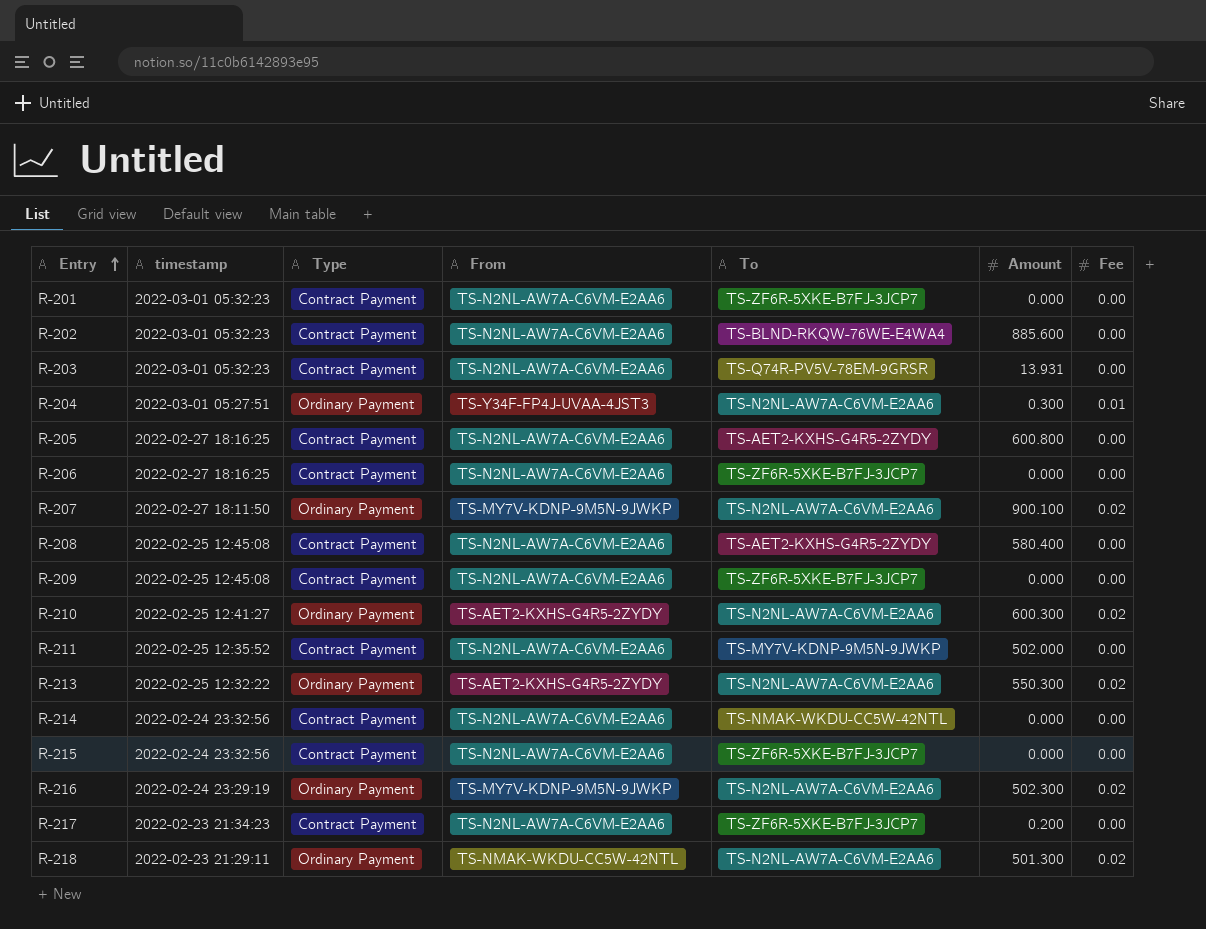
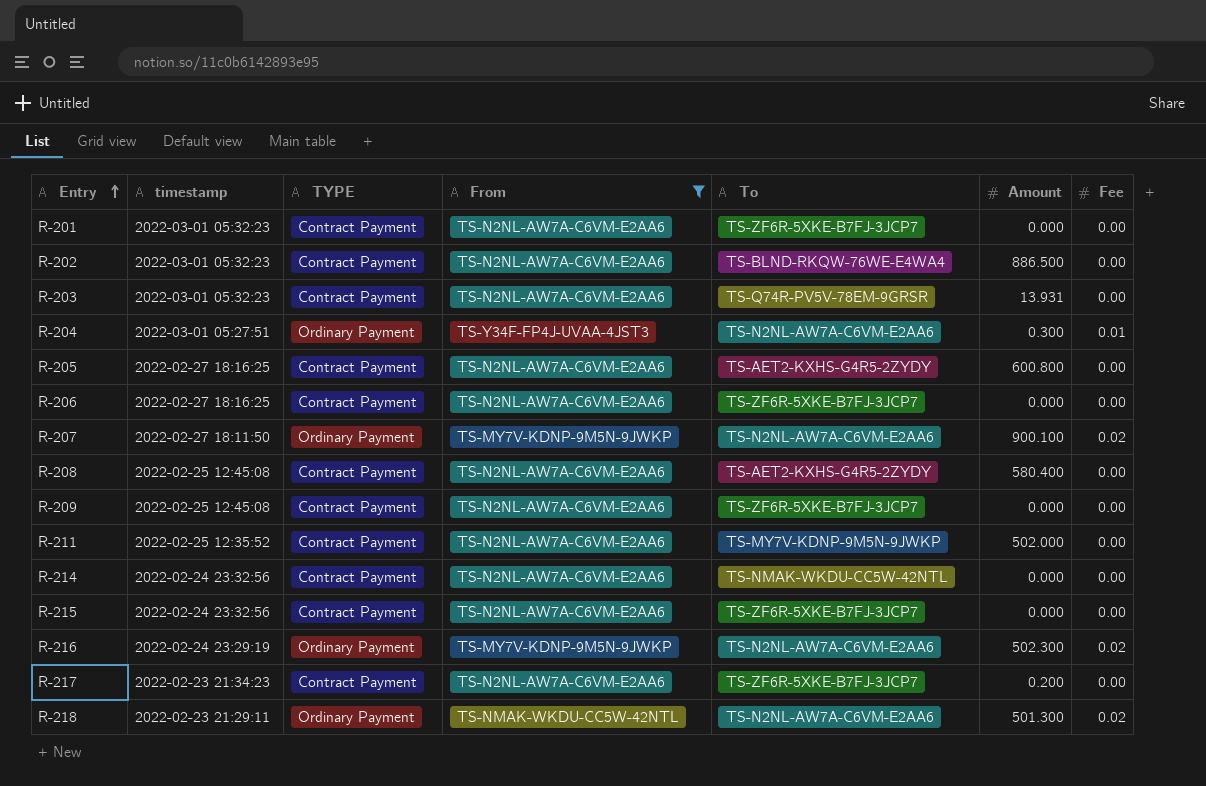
filter: none -> From != TS-AET2-KXHS-G4R5-2ZYDY
column name: Type -> TYPE
R-202 | Amount: 885.600 -> 886.500

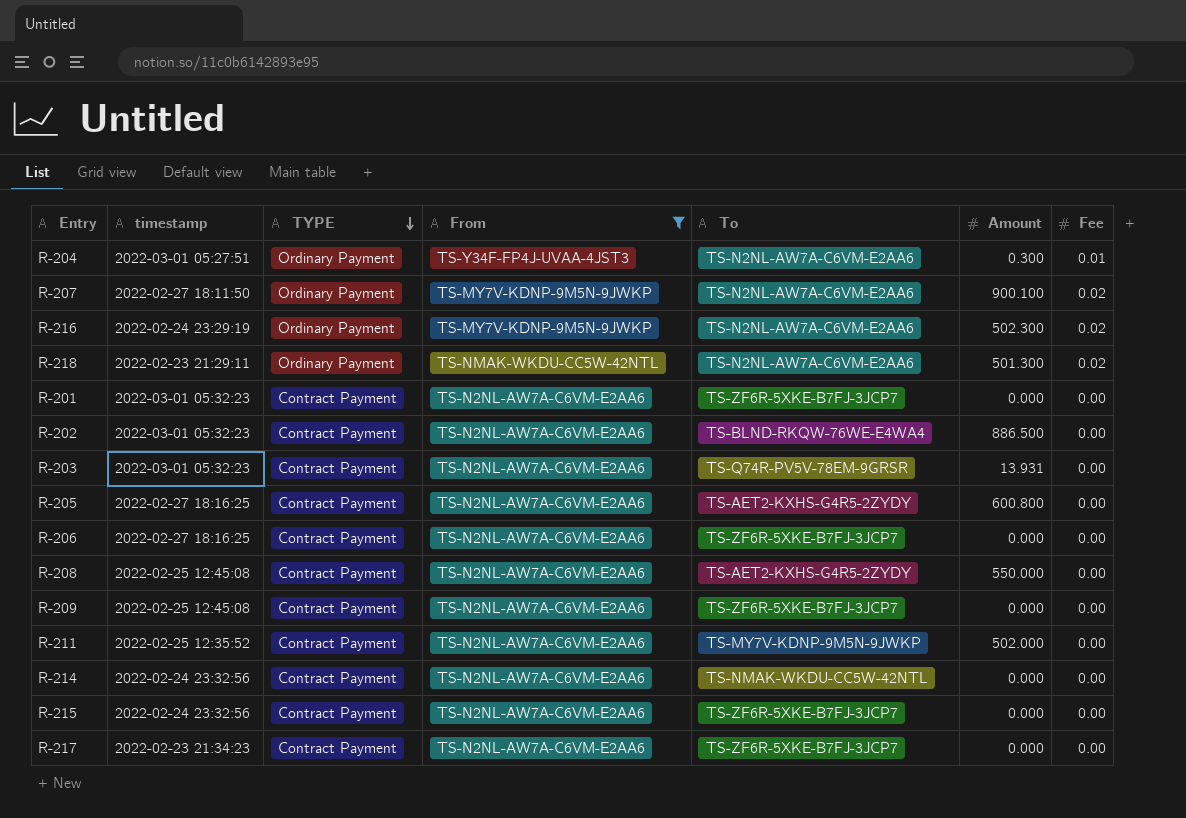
row order: Entry ascending -> TYPE descending
R-208 | Amount: 580.400 -> 550.000
R-217 | Amount: 0.200 -> 0.000

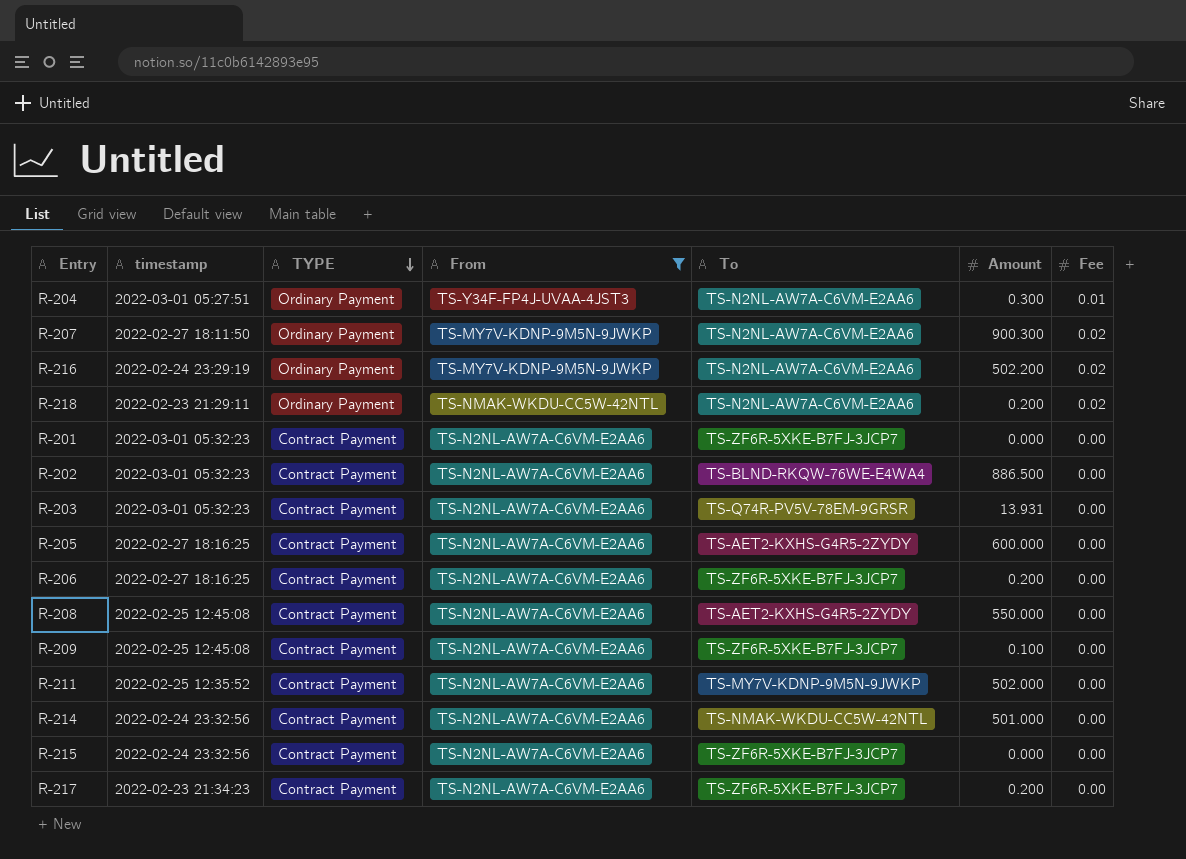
R-207 | Amount: 900.100 -> 900.300
R-216 | Amount: 502.300 -> 502.200
R-218 | Amount: 501.300 -> 0.200
R-205 | Amount: 600.800 -> 600.000
R-206 | Amount: 0.000 -> 0.200
R-209 | Amount: 0.000 -> 0.100
R-214 | Amount: 0.000 -> 501.000
R-217 | Amount: 0.000 -> 0.200

